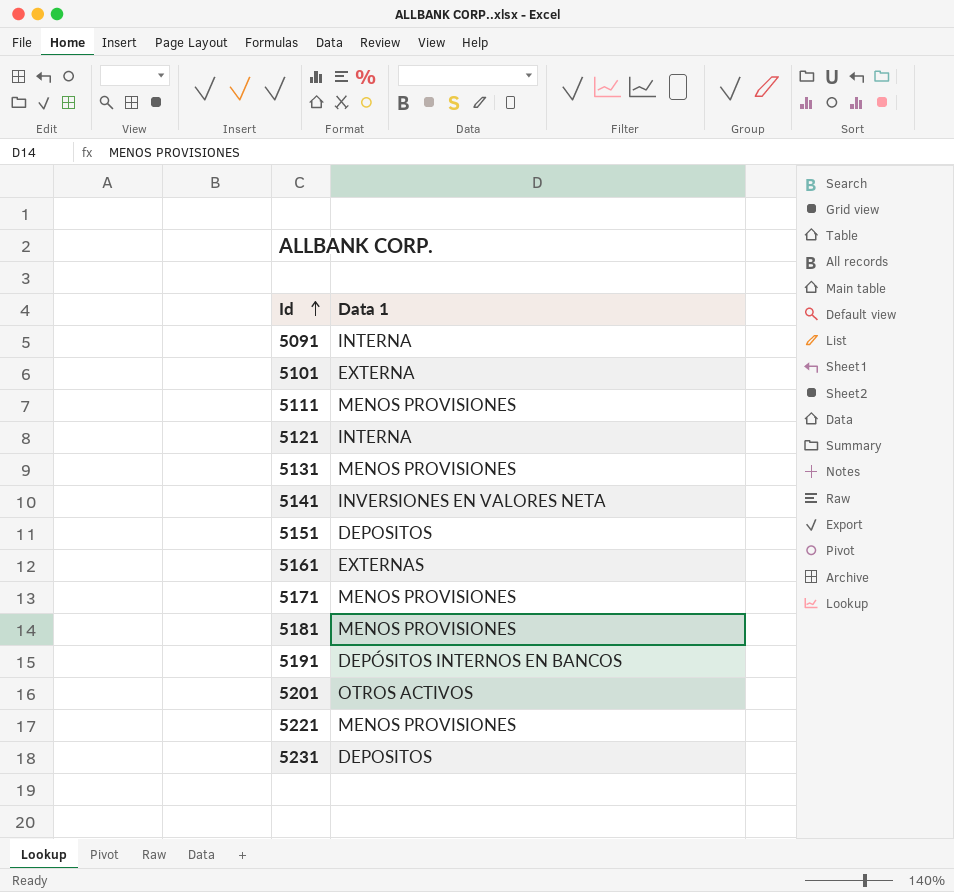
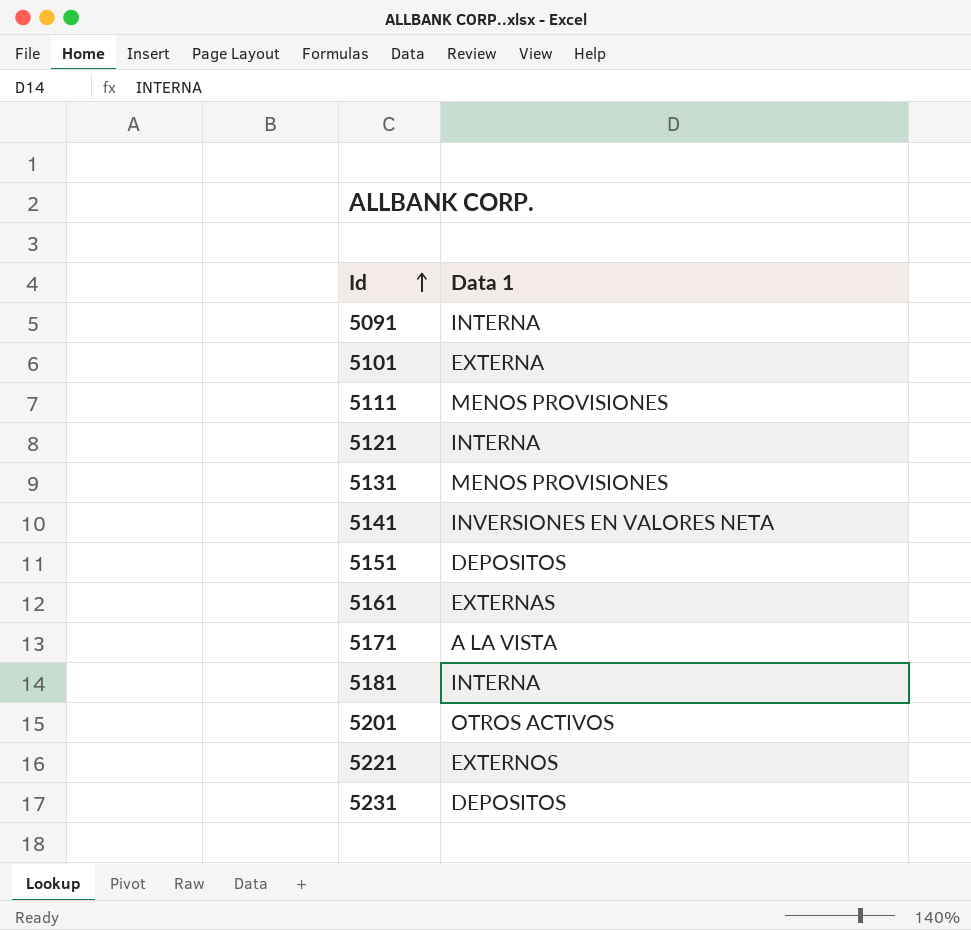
row 5191: DEPÓSITOS INTERNOS EN BANCOS -> none
5171 | Data 1: MENOS PROVISIONES -> A LA VISTA
5181 | Data 1: MENOS PROVISIONES -> INTERNA
5221 | Data 1: MENOS PROVISIONES -> EXTERNOS

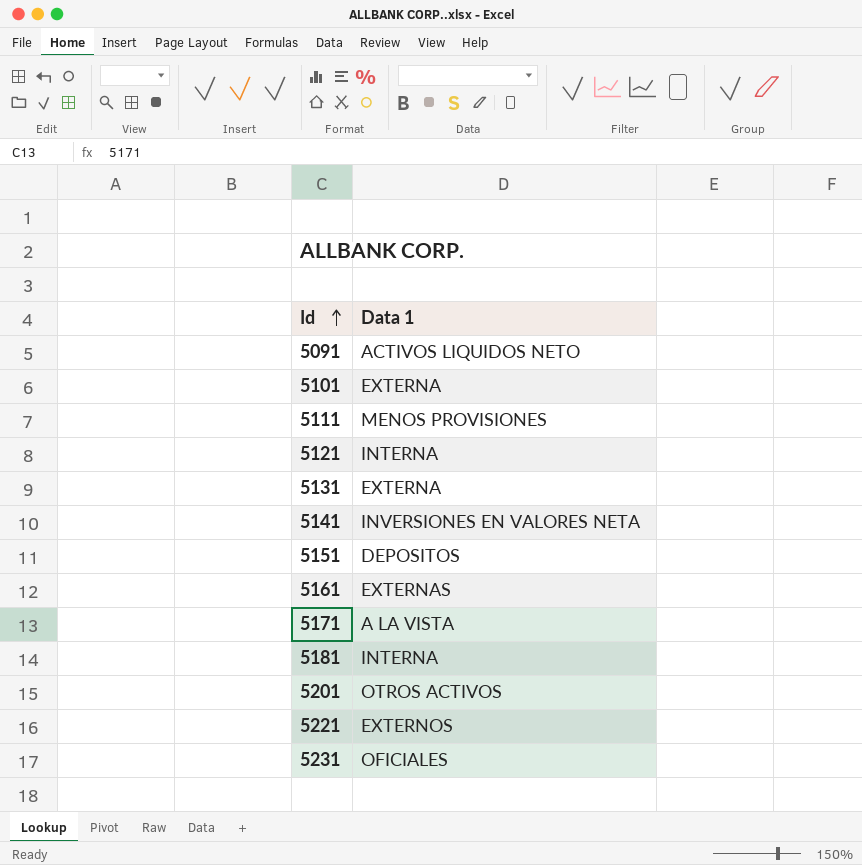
5091 | Data 1: INTERNA -> ACTIVOS LIQUIDOS NETO
5131 | Data 1: MENOS PROVISIONES -> EXTERNA
5231 | Data 1: DEPOSITOS -> OFICIALES

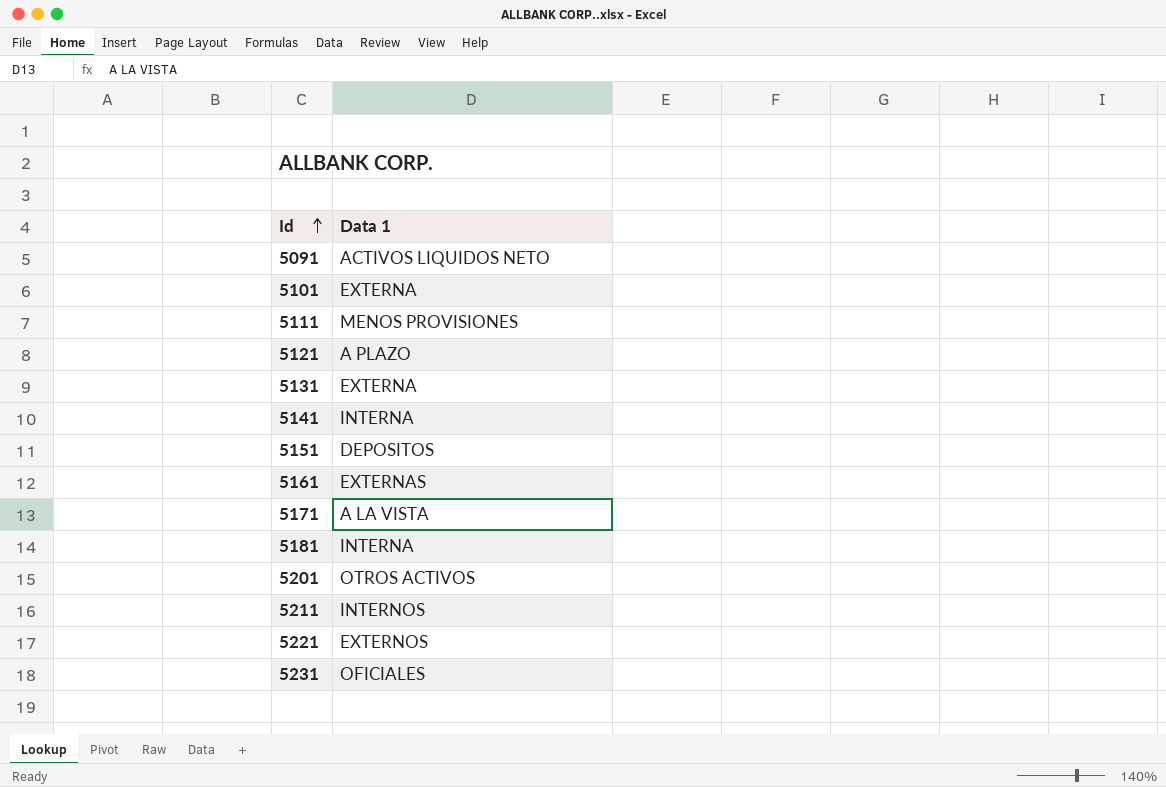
5121 | Data 1: INTERNA -> A PLAZO
5141 | Data 1: INVERSIONES EN VALORES NETA -> INTERNA
row 5211: none -> INTERNOS

